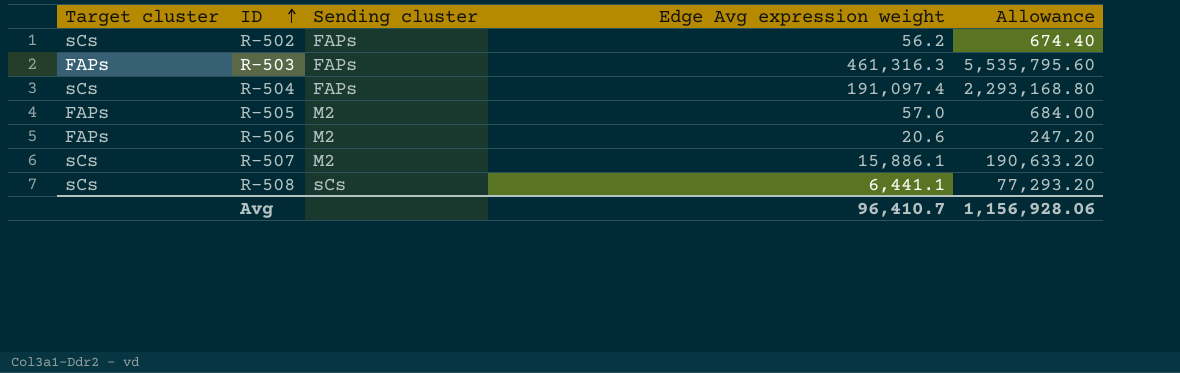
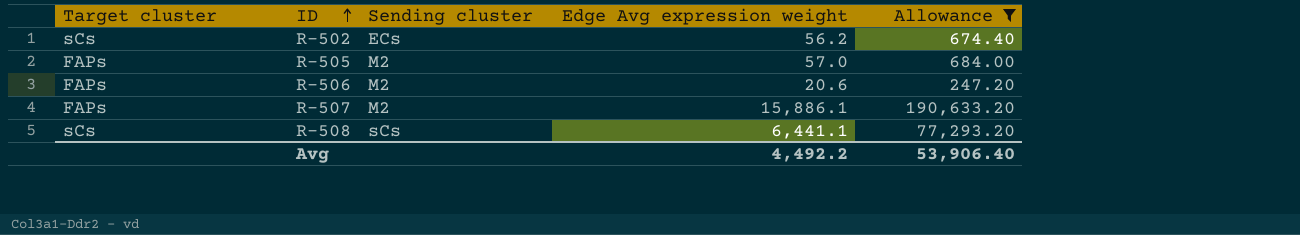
filter: none -> Allowance <= 190,633.20
R-502 | Sending cluster: FAPs -> ECs
R-507 | Target cluster: sCs -> FAPs
Avg | Edge Avg expression weight: 96,410.7 -> 4,492.2
Avg | Allowance: 1,156,928.06 -> 53,906.40

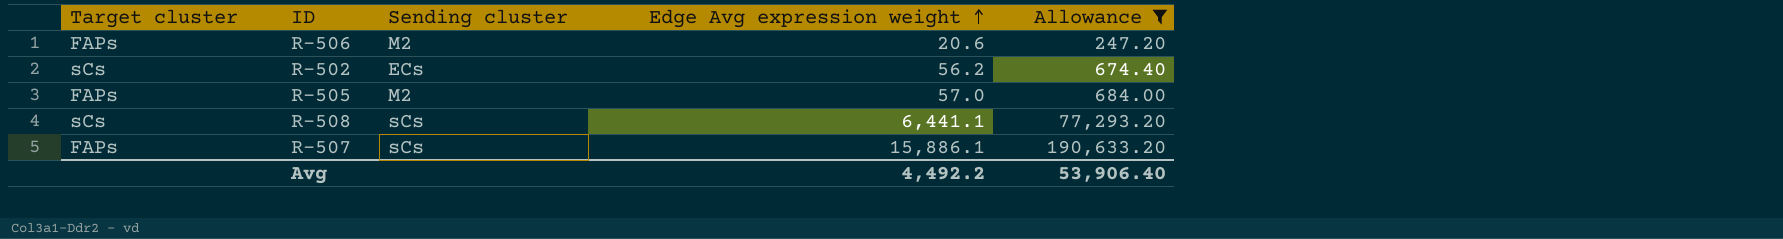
row order: ID ascending -> Edge Avg expression weight ascending
R-507 | Sending cluster: M2 -> sCs

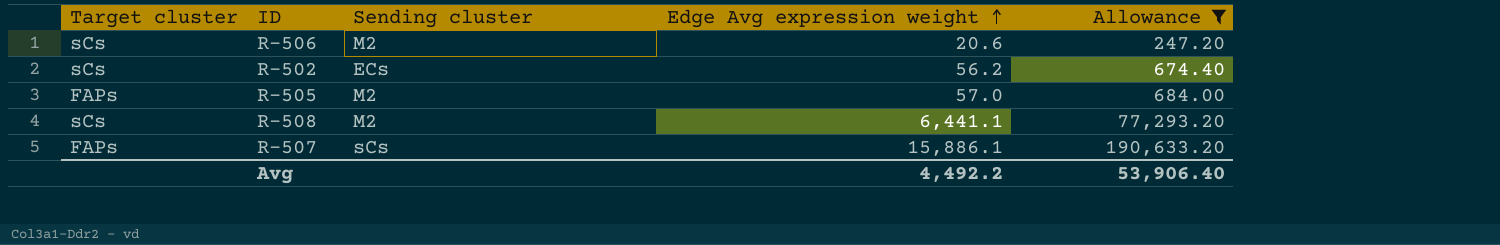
R-506 | Target cluster: FAPs -> sCs
R-508 | Sending cluster: sCs -> M2

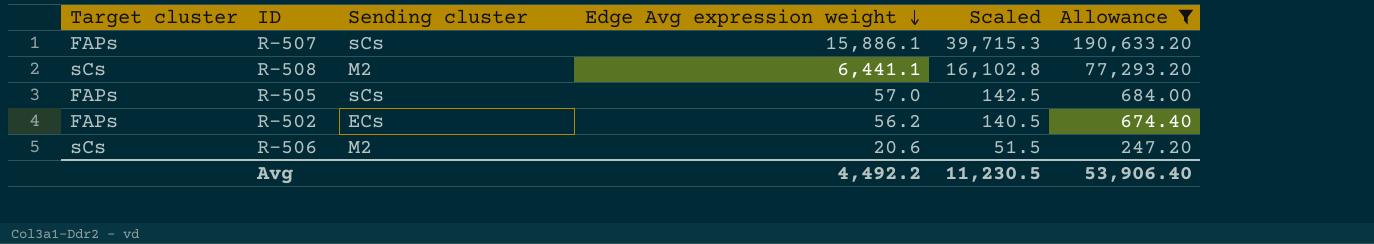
row order: Edge Avg expression weight ascending -> Edge Avg expression weight descending
column Scaled | formula: none -> [Edge Avg expression weight] * 2.5
R-505 | Sending cluster: M2 -> sCs
R-502 | Target cluster: sCs -> FAPs

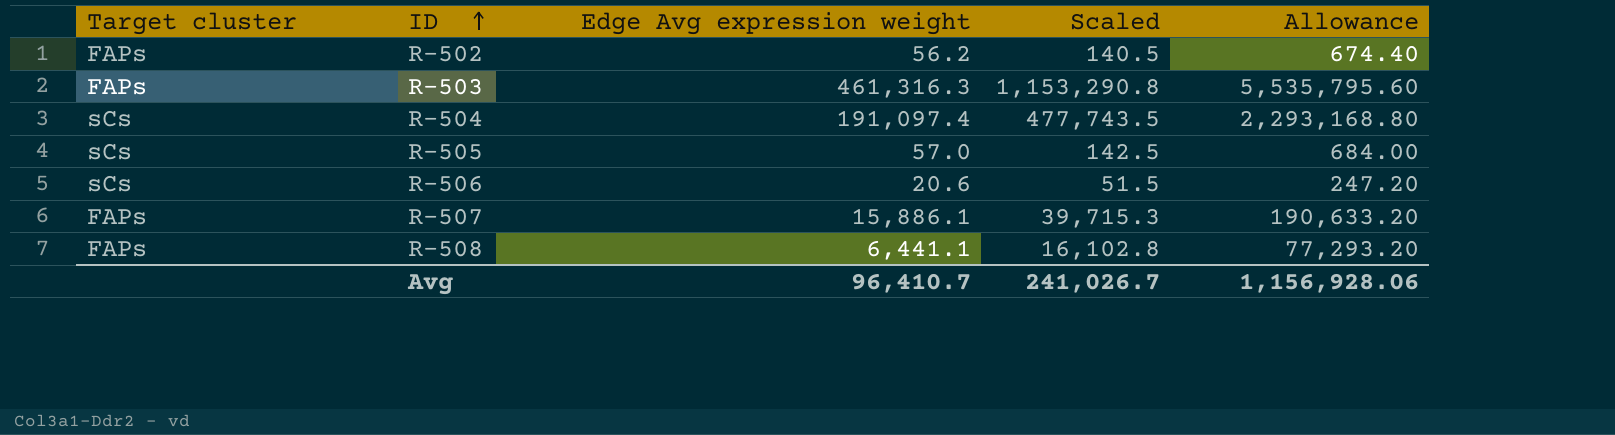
filter: Allowance <= 190,633.20 -> none
row order: Edge Avg expression weight descending -> ID ascending
column Sending cluster | position: 3 -> none
R-505 | Target cluster: FAPs -> sCs
R-508 | Target cluster: sCs -> FAPs
Avg | Edge Avg expression weight: 4,492.2 -> 96,410.7
Avg | Scaled: 11,230.5 -> 241,026.7
Avg | Allowance: 53,906.40 -> 1,156,928.06

